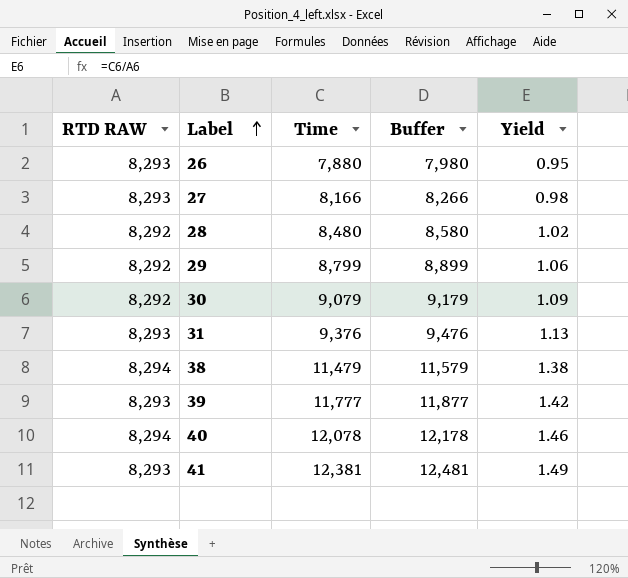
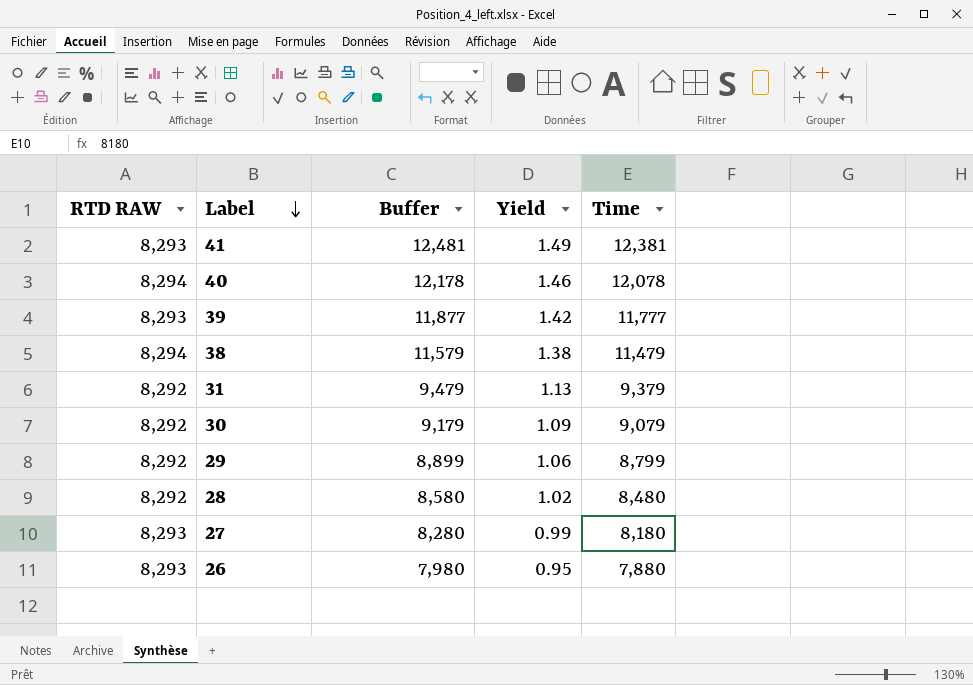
row order: Label ascending -> Label descending
column Time | position: 3 -> 5
31 | RTD RAW: 8,293 -> 8,292
31 | Buffer: 9,476 -> 9,479
31 | Time: 9,376 -> 9,379
27 | Buffer: 8,266 -> 8,280
27 | Yield: 0.98 -> 0.99
27 | Time: 8,166 -> 8,180

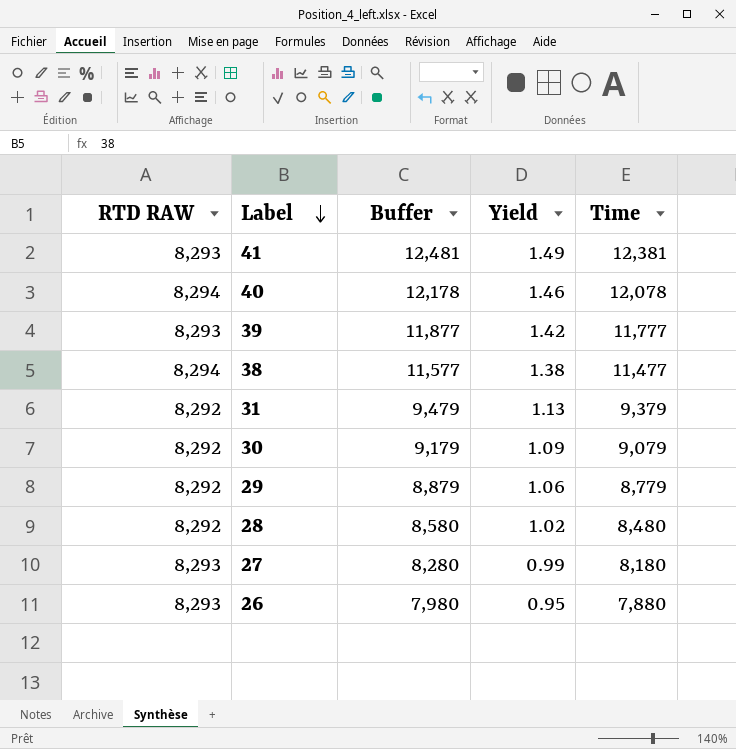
38 | Buffer: 11,579 -> 11,577
38 | Time: 11,479 -> 11,477
29 | Buffer: 8,899 -> 8,879
29 | Time: 8,799 -> 8,779

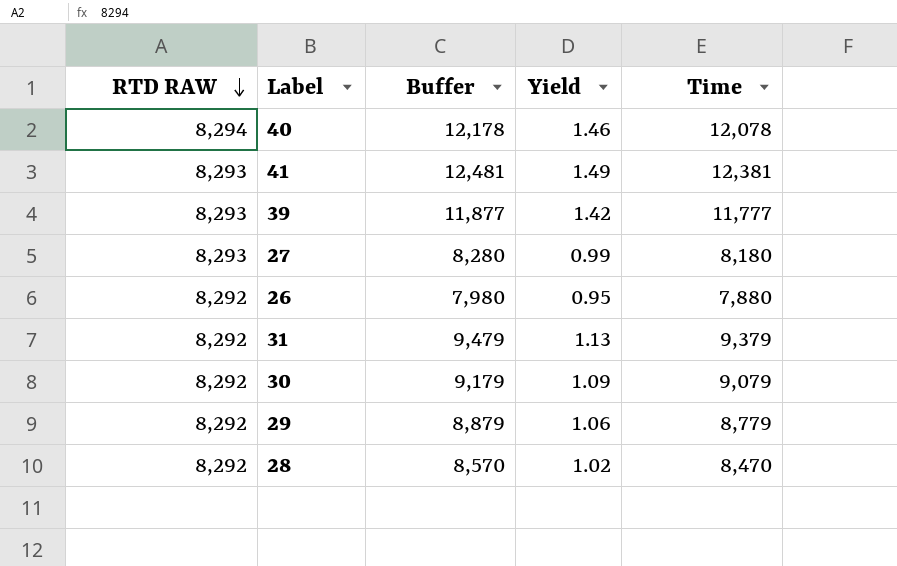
row order: Label descending -> RTD RAW descending
row 38: 8,294 | 11,577 | 1.38 | 11,477 -> none
26 | RTD RAW: 8,293 -> 8,292
28 | Buffer: 8,580 -> 8,570
28 | Time: 8,480 -> 8,470

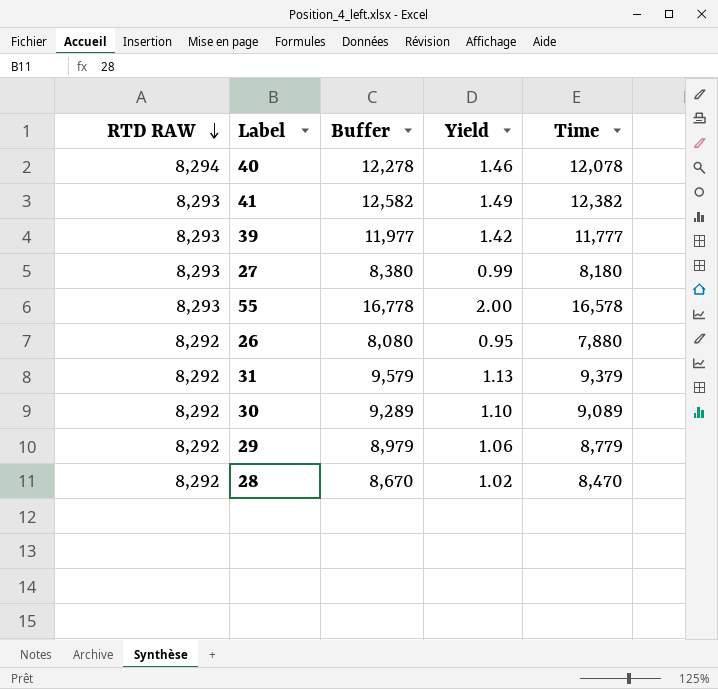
column Buffer | formula: [Time] + 100 -> [Time] + 200
41 | Time: 12,381 -> 12,382
row 55: none -> 8,293 | 16,778 | 2.00 | 16,578
30 | Yield: 1.09 -> 1.10
30 | Time: 9,079 -> 9,089

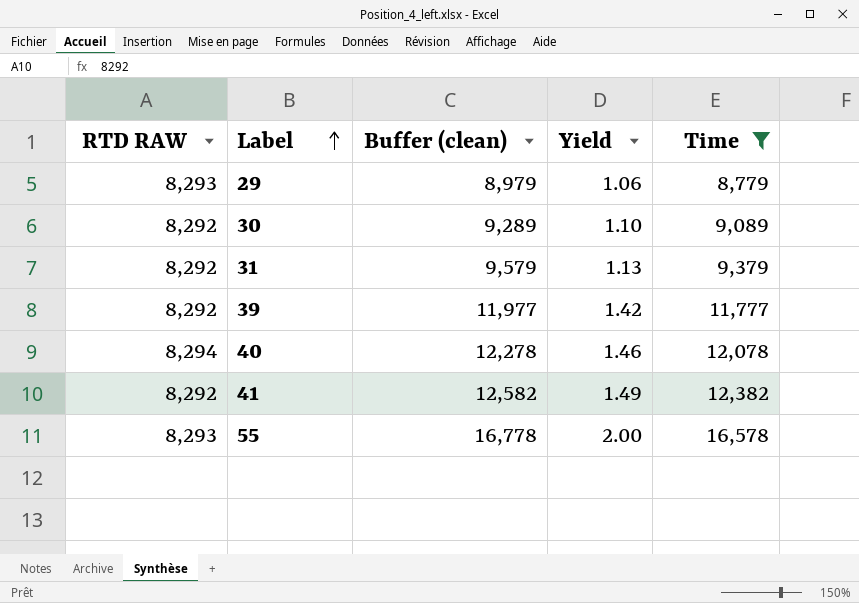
filter: none -> Time >= 8,779
row order: RTD RAW descending -> Label ascending
column name: Buffer -> Buffer (clean)
29 | RTD RAW: 8,292 -> 8,293
39 | RTD RAW: 8,293 -> 8,292
41 | RTD RAW: 8,293 -> 8,292

